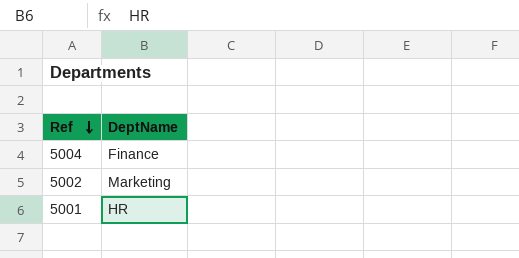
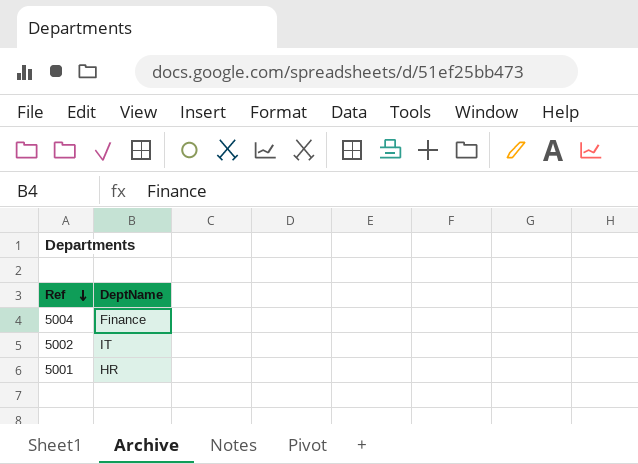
5002 | DeptName: Marketing -> IT

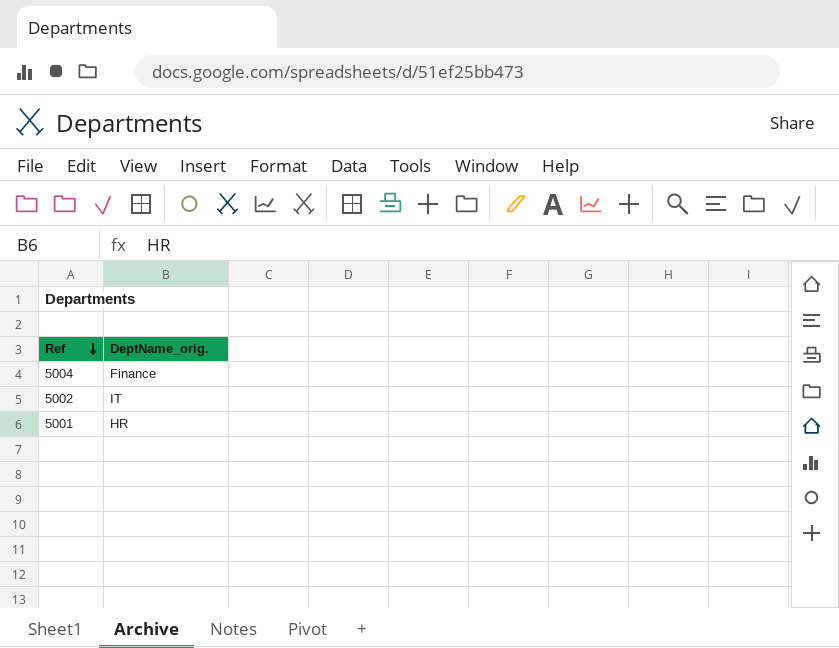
column name: DeptName -> DeptName_orig.

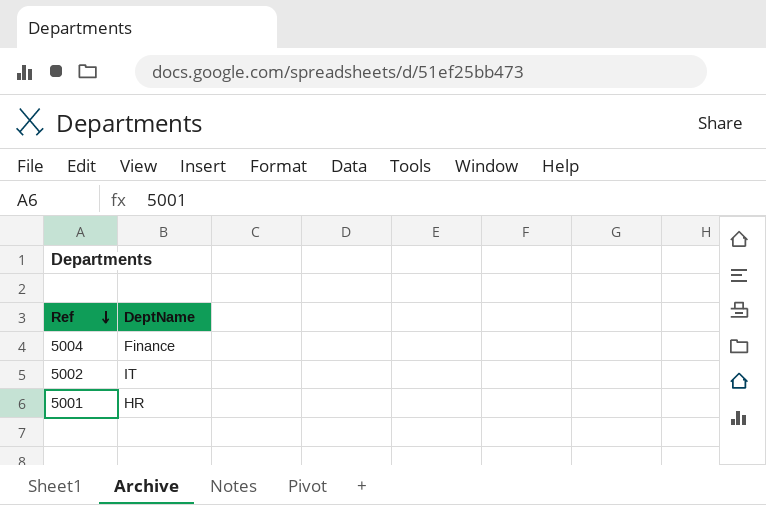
column name: DeptName_orig. -> DeptName

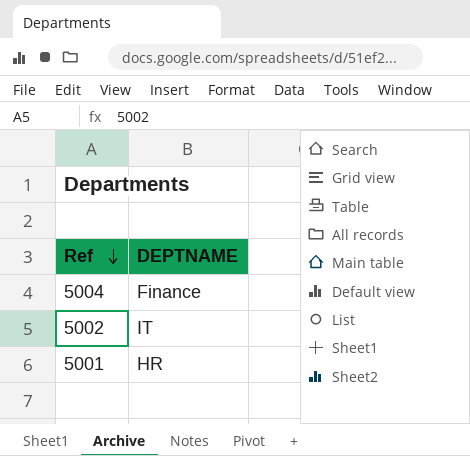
column name: DeptName -> DEPTNAME

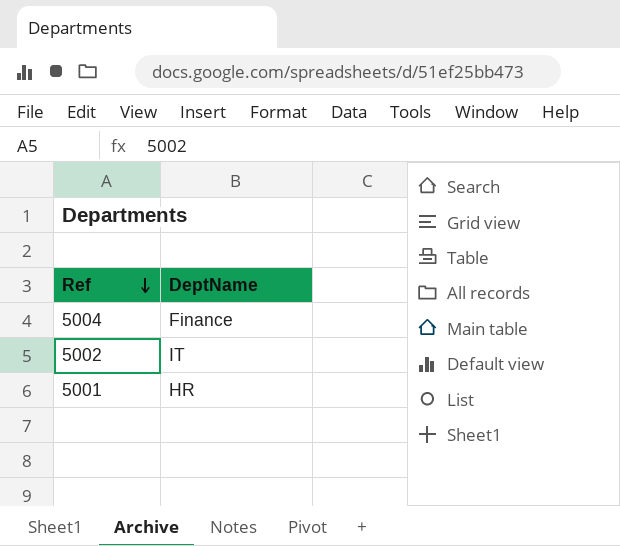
column name: DEPTNAME -> DeptName

